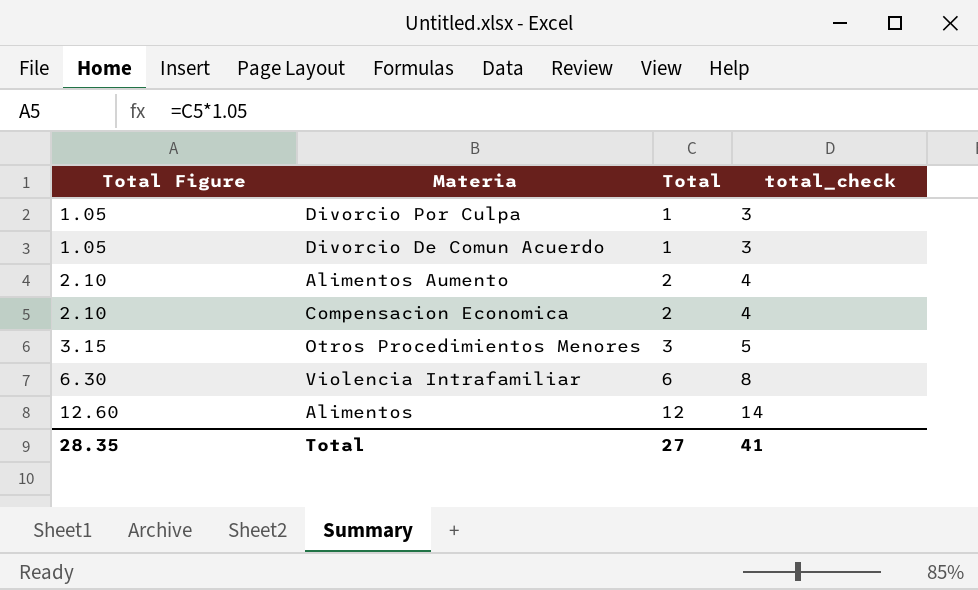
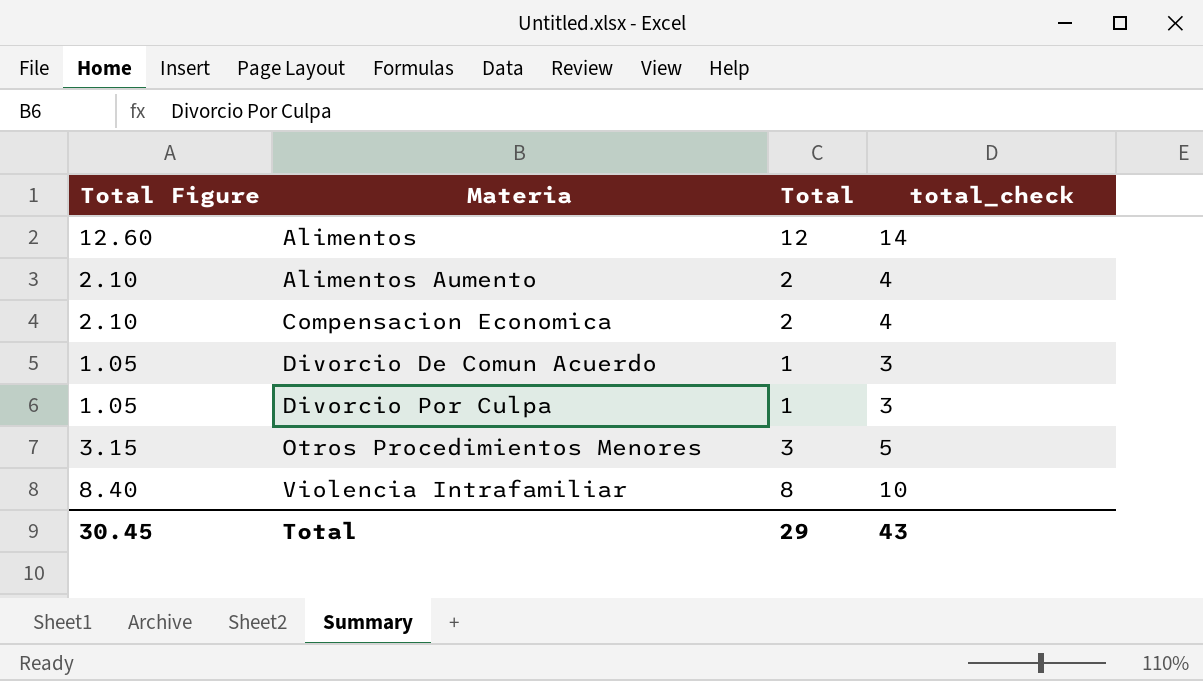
row order: Total Figure ascending -> Materia ascending
Violencia Intrafamiliar | Total Figure: 6.30 -> 8.40
Violencia Intrafamiliar | Total: 6 -> 8
Violencia Intrafamiliar | total_check: 8 -> 10
Total | Total Figure: 28.35 -> 30.45
Total | Total: 27 -> 29
Total | total_check: 41 -> 43

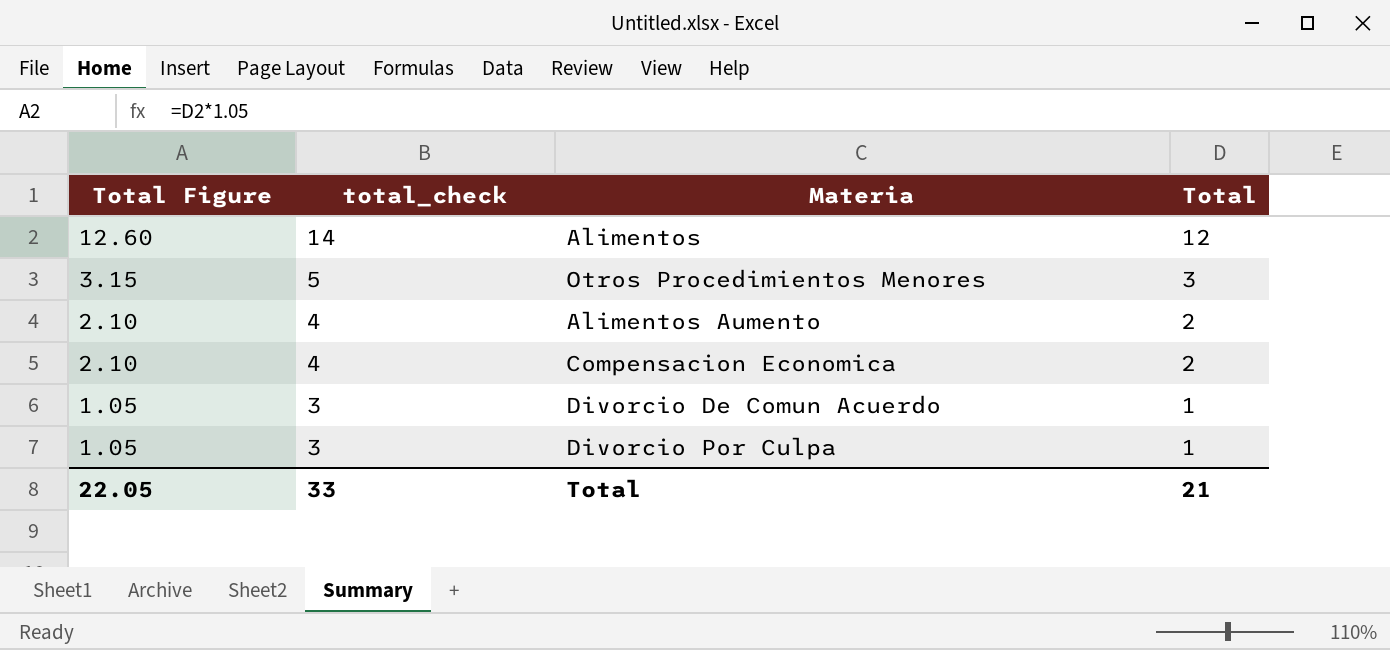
row order: Materia ascending -> Total Figure descending
column total_check | position: 4 -> 2
row Violencia Intrafamiliar: 8.40 | 8 | 10 -> none
Total | Total Figure: 30.45 -> 22.05
Total | total_check: 43 -> 33
Total | Total: 29 -> 21

